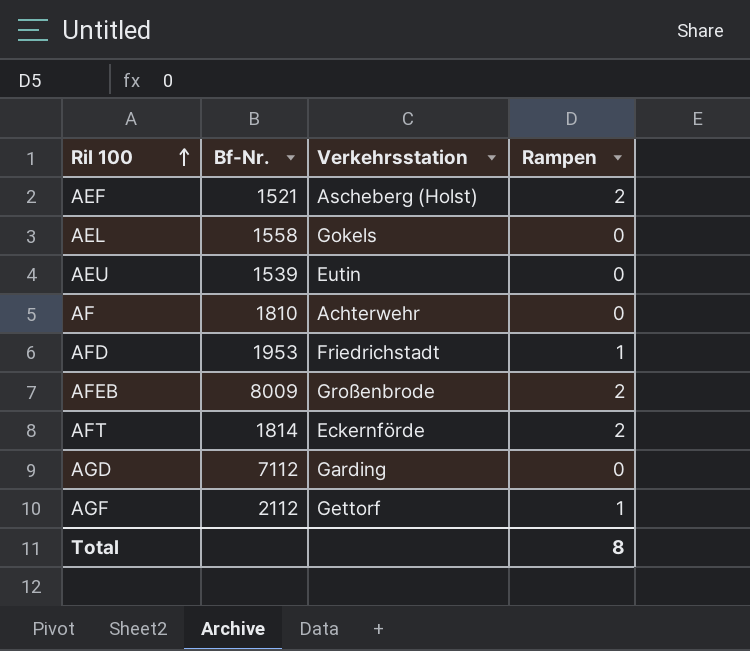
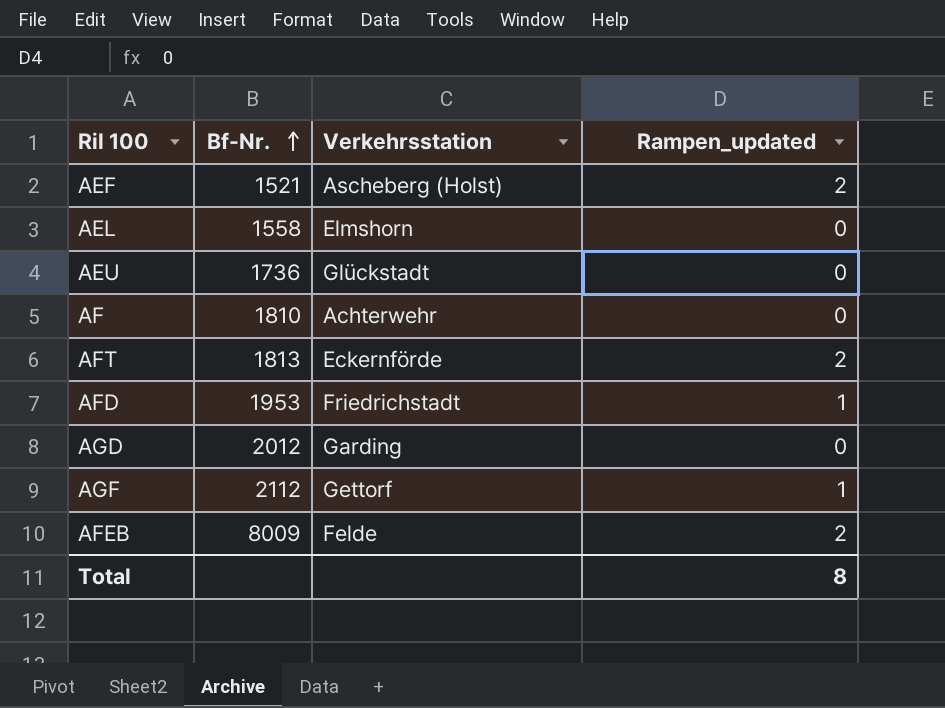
row order: Ril 100 ascending -> Bf-Nr. ascending
column name: Rampen -> Rampen_updated
AEL | Verkehrsstation: Gokels -> Elmshorn
AEU | Bf-Nr.: 1539 -> 1736
AEU | Verkehrsstation: Eutin -> Glückstadt
AFT | Bf-Nr.: 1814 -> 1813
AGD | Bf-Nr.: 7112 -> 2012
AFEB | Verkehrsstation: Großenbrode -> Felde

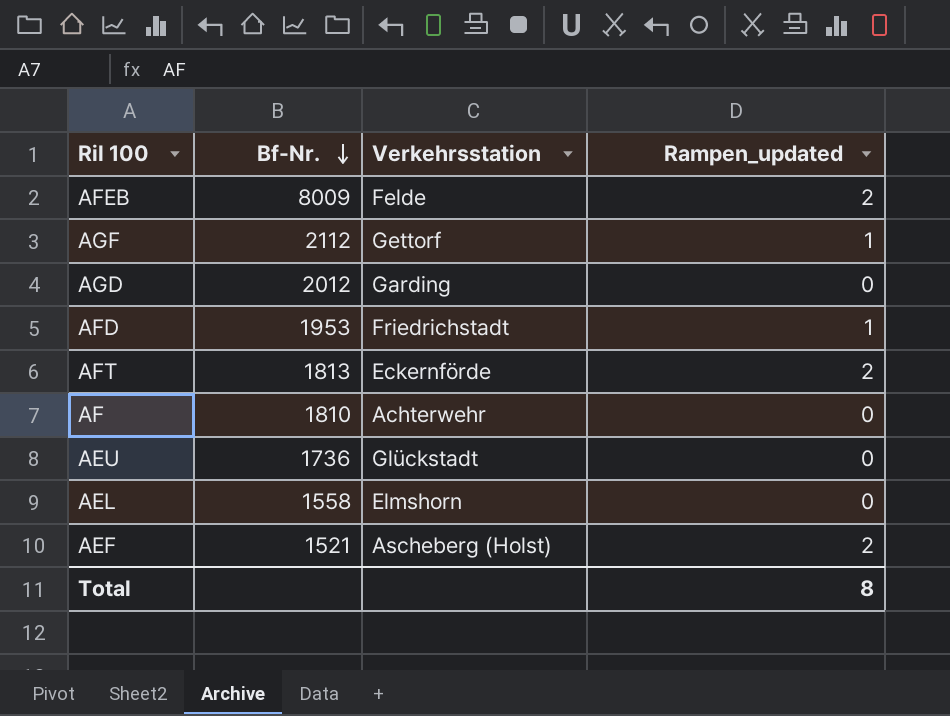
row order: Bf-Nr. ascending -> Bf-Nr. descending

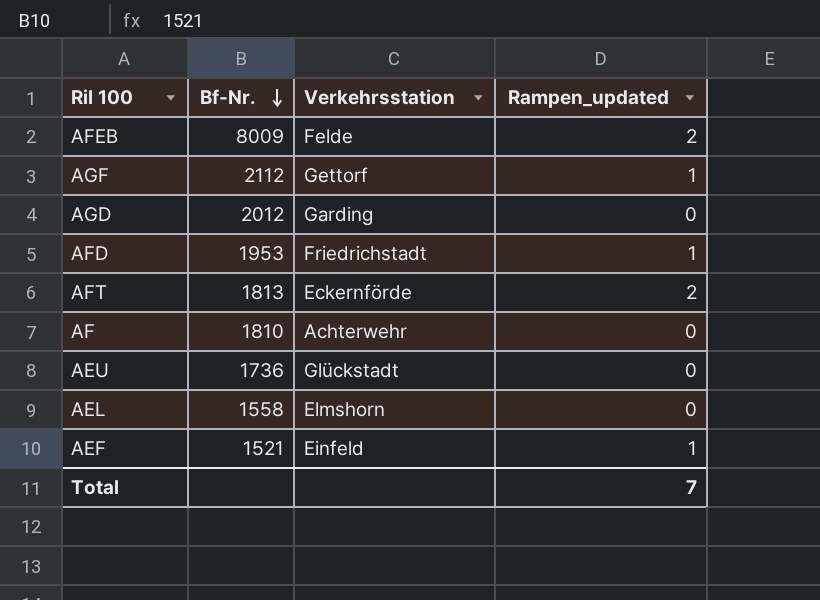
AEF | Verkehrsstation: Ascheberg (Holst) -> Einfeld
AEF | Rampen_updated: 2 -> 1
Total | Rampen_updated: 8 -> 7

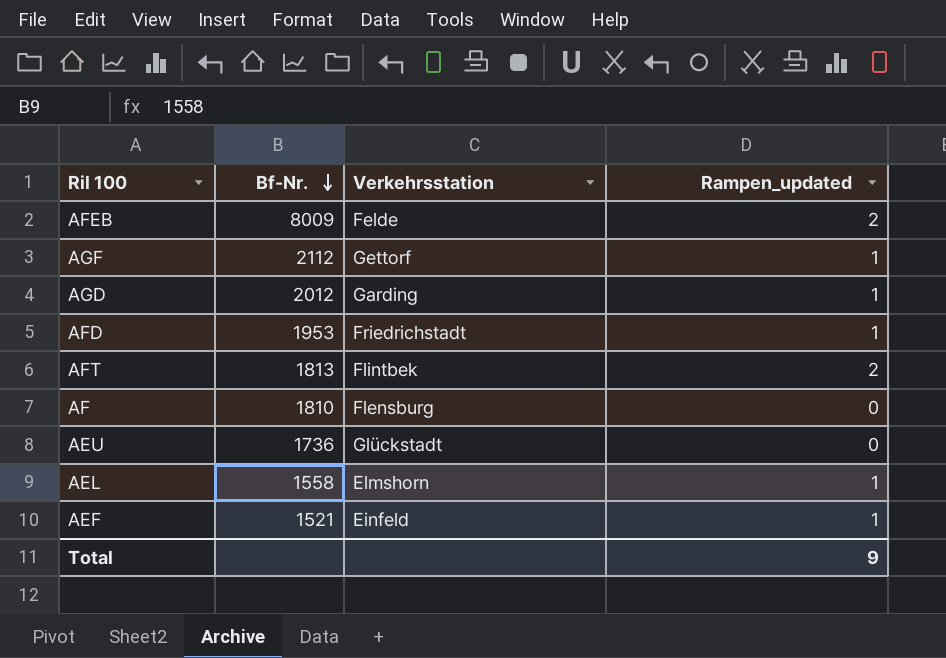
AGD | Rampen_updated: 0 -> 1
AFT | Verkehrsstation: Eckernförde -> Flintbek
AF | Verkehrsstation: Achterwehr -> Flensburg
AEL | Rampen_updated: 0 -> 1
Total | Rampen_updated: 7 -> 9

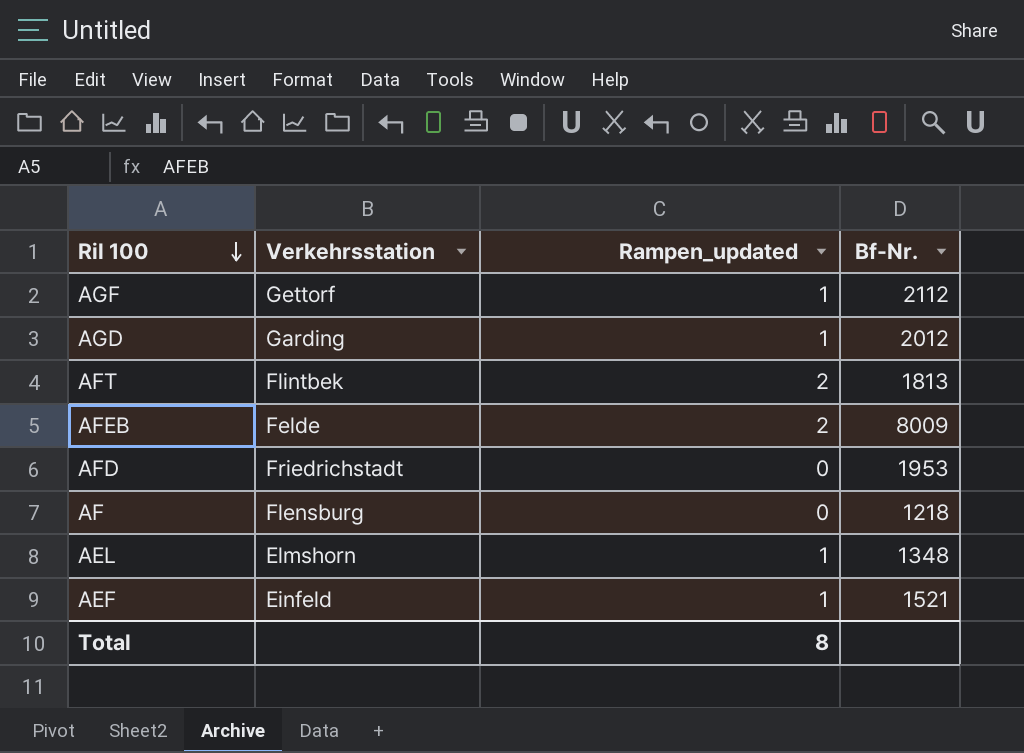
row order: Bf-Nr. descending -> Ril 100 descending
column Bf-Nr. | position: 2 -> 4
row AEU: 1736 | Glückstadt | 0 -> none
AFD | Rampen_updated: 1 -> 0
AF | Bf-Nr.: 1810 -> 1218
AEL | Bf-Nr.: 1558 -> 1348
Total | Rampen_updated: 9 -> 8

